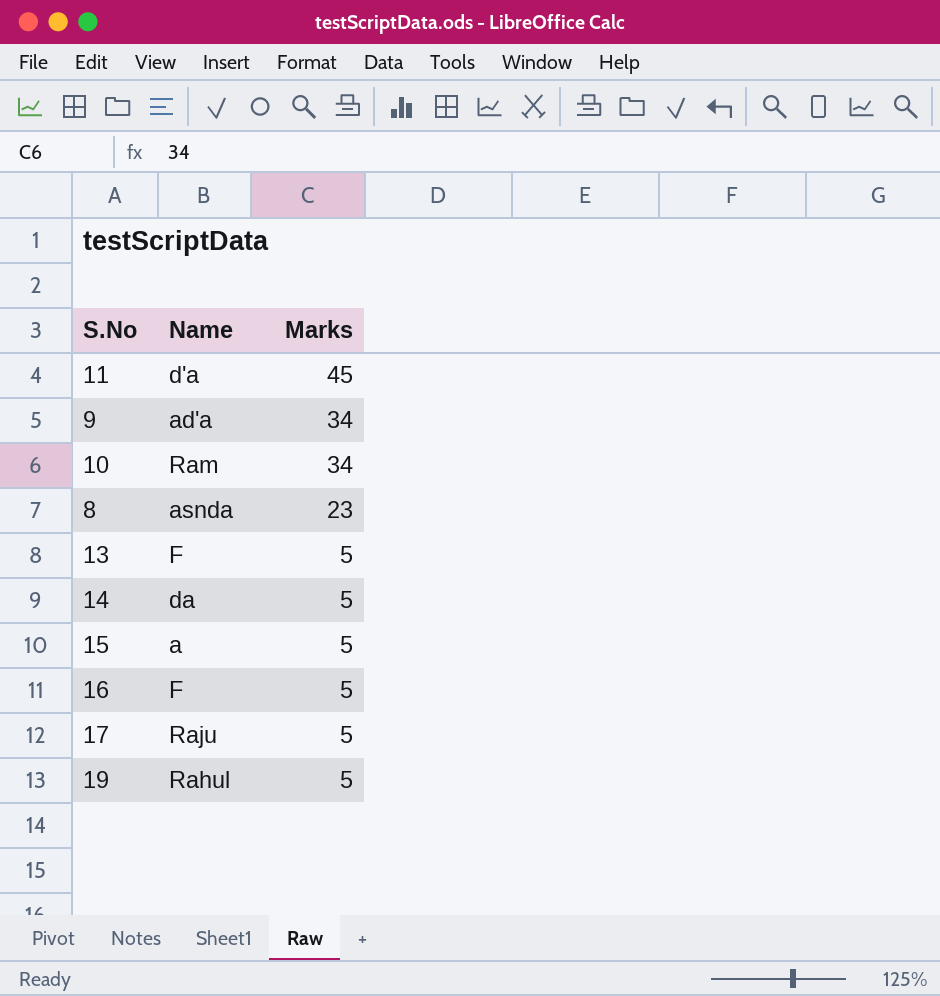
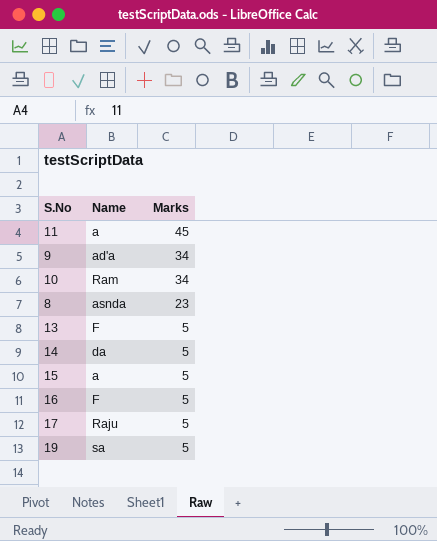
11 | Name: d'a -> a
19 | Name: Rahul -> sa

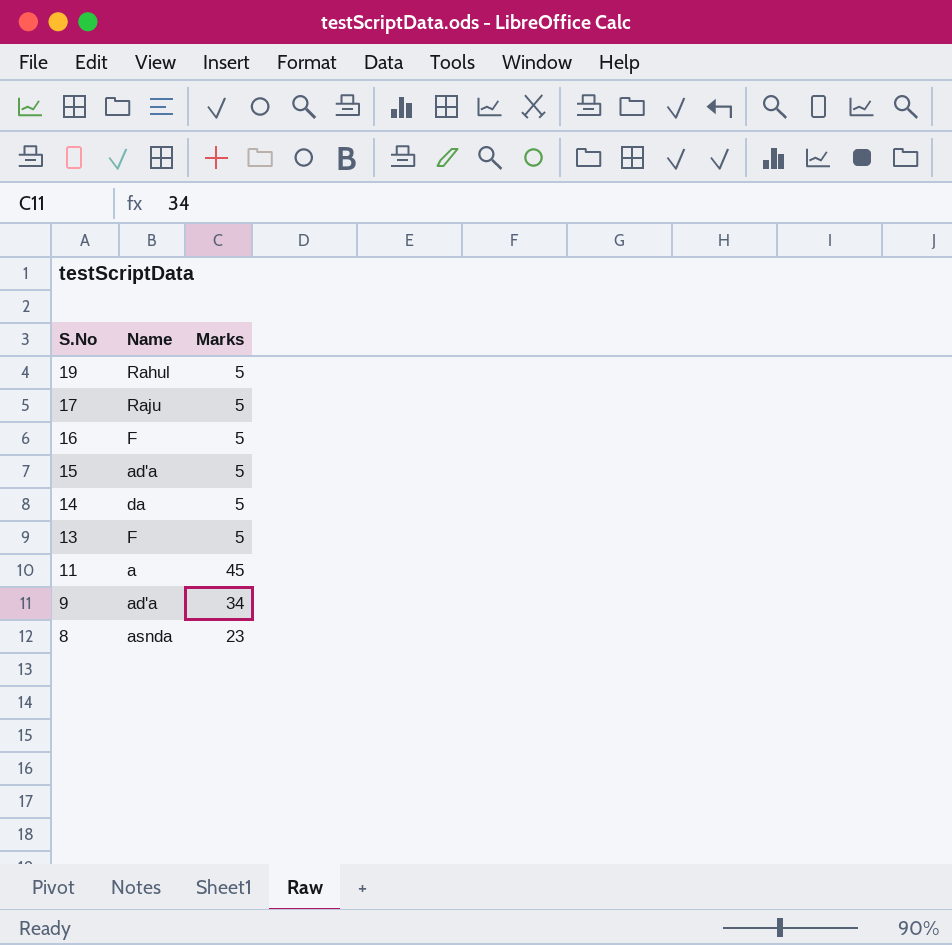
row order: Marks descending -> S.No descending
row 10: Ram | 34 -> none
19 | Name: sa -> Rahul
15 | Name: a -> ad'a

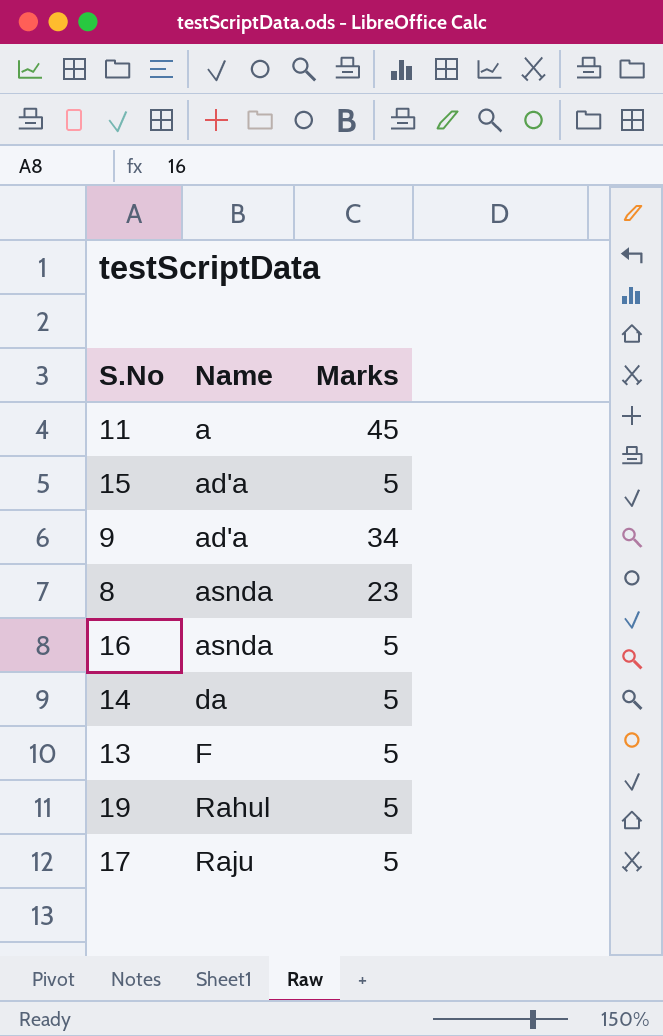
row order: S.No descending -> Name ascending
16 | Name: F -> asnda

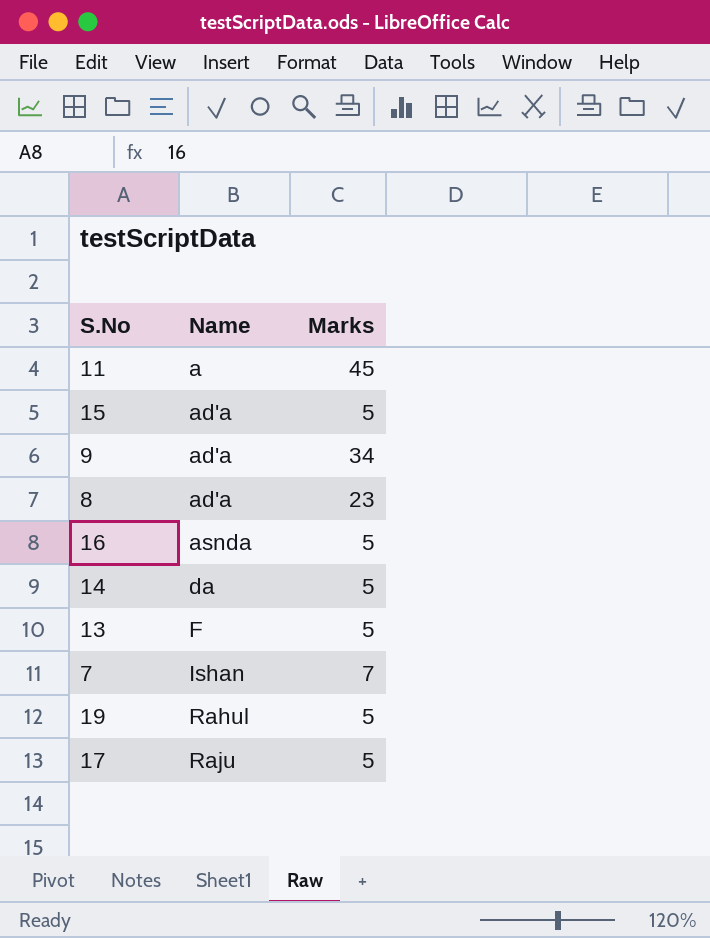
8 | Name: asnda -> ad'a
row 7: none -> Ishan | 7

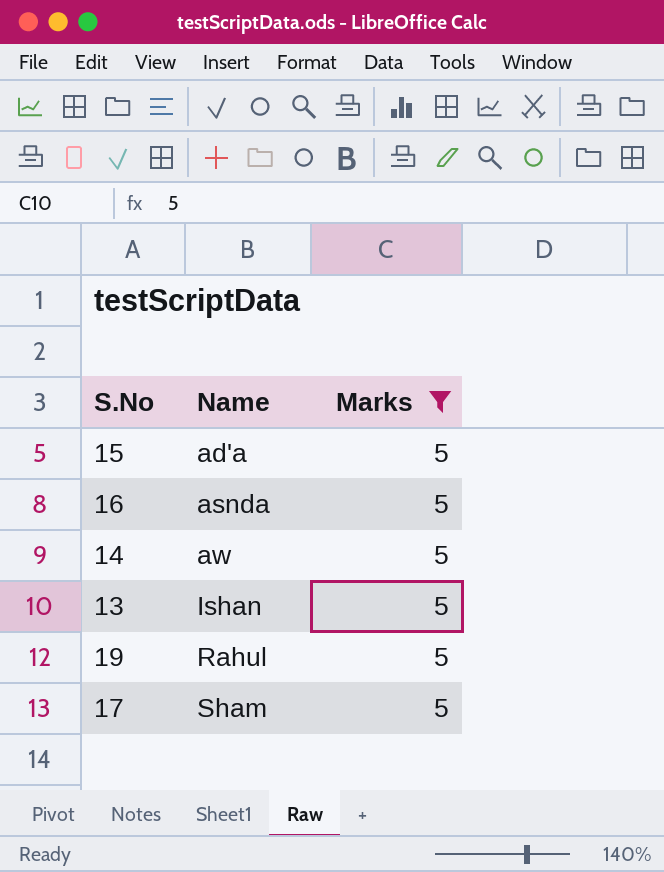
filter: none -> Marks = 5
14 | Name: da -> aw
13 | Name: F -> Ishan
17 | Name: Raju -> Sham

